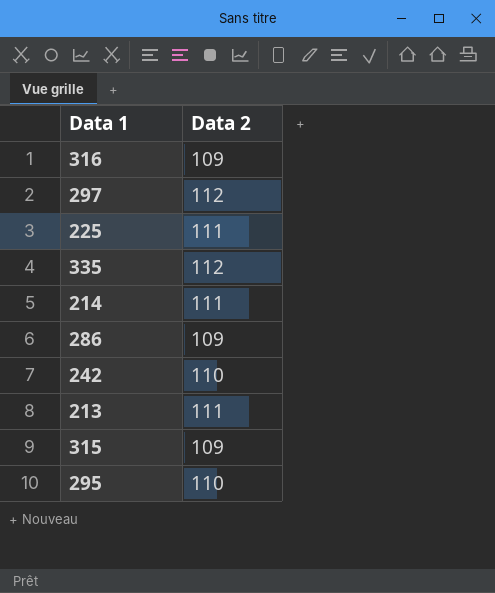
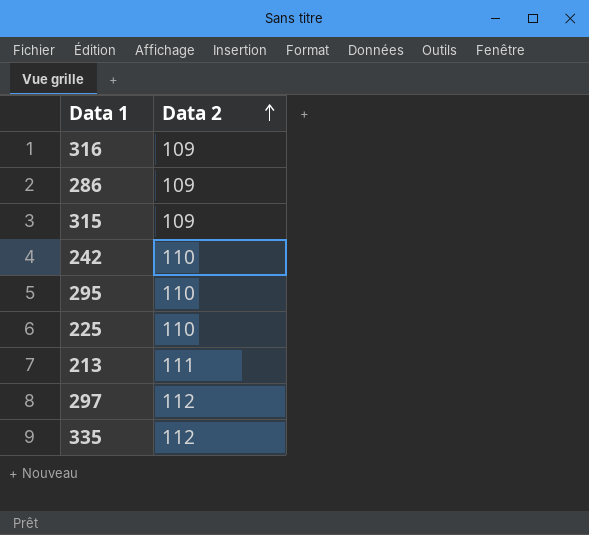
row order: none -> Data 2 ascending
row 214: 111 -> none
225 | Data 2: 111 -> 110

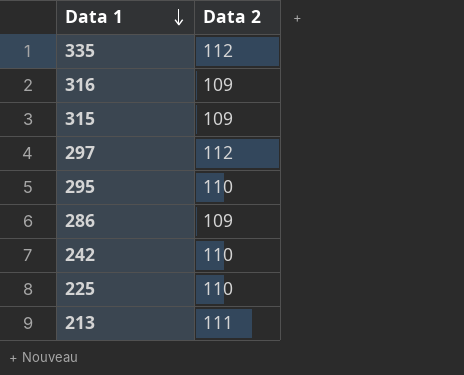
row order: Data 2 ascending -> Data 1 descending

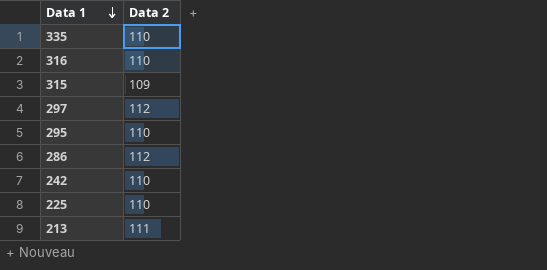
335 | Data 2: 112 -> 110
316 | Data 2: 109 -> 110
286 | Data 2: 109 -> 112

